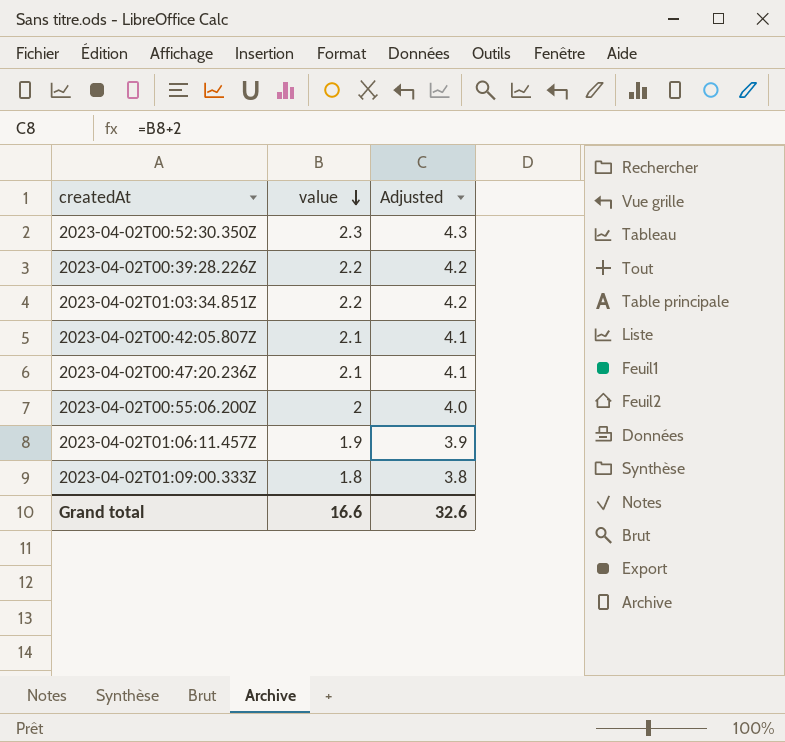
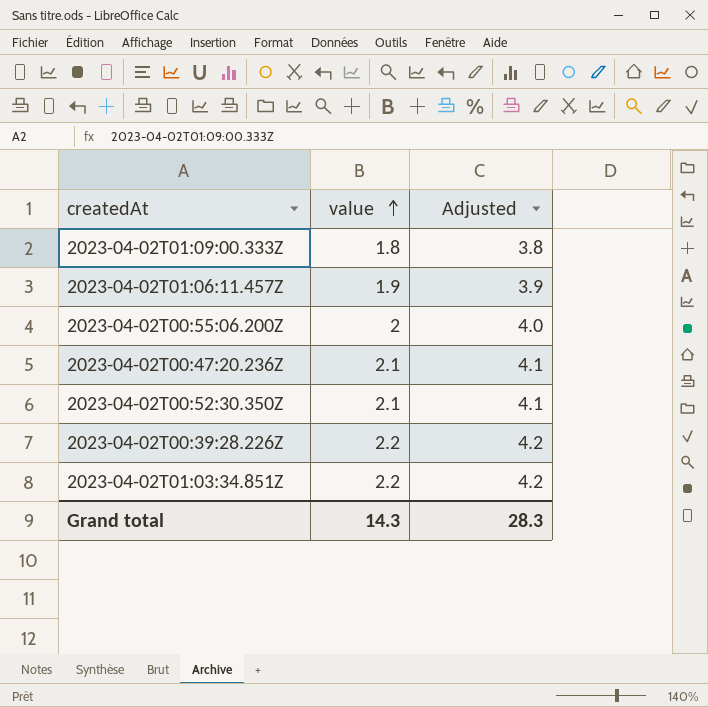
row order: value descending -> value ascending
row 2023-04-02T00:42:05.807Z: 2.1 | 4.1 -> none
2023-04-02T00:52:30.350Z | value: 2.3 -> 2.1
2023-04-02T00:52:30.350Z | Adjusted: 4.3 -> 4.1
Grand total | value: 16.6 -> 14.3
Grand total | Adjusted: 32.6 -> 28.3

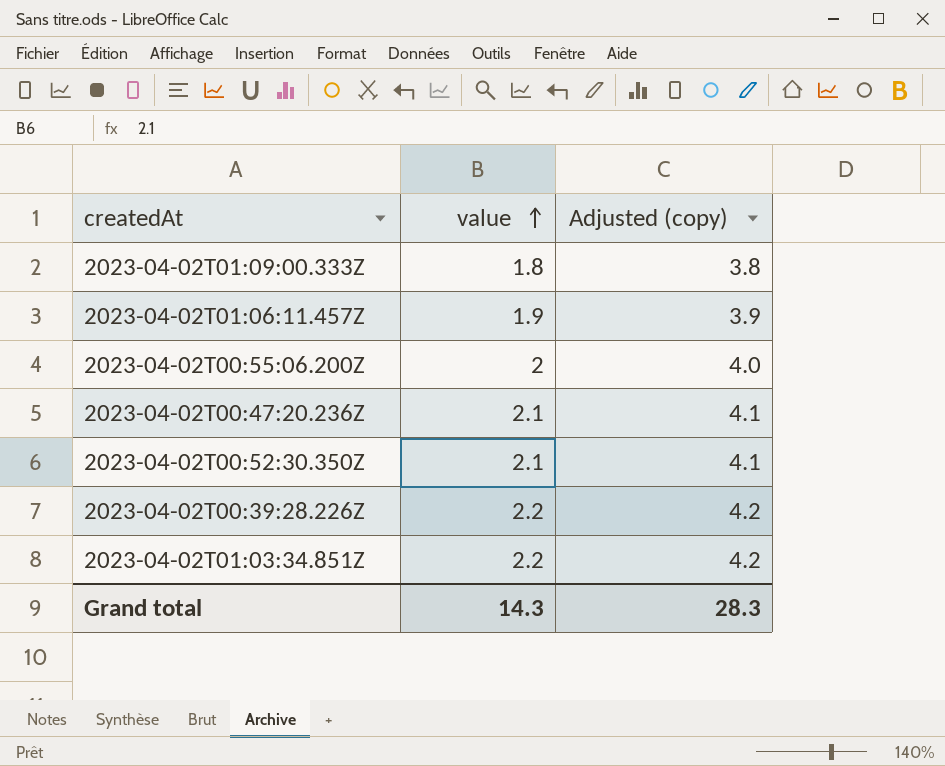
column name: Adjusted -> Adjusted (copy)

